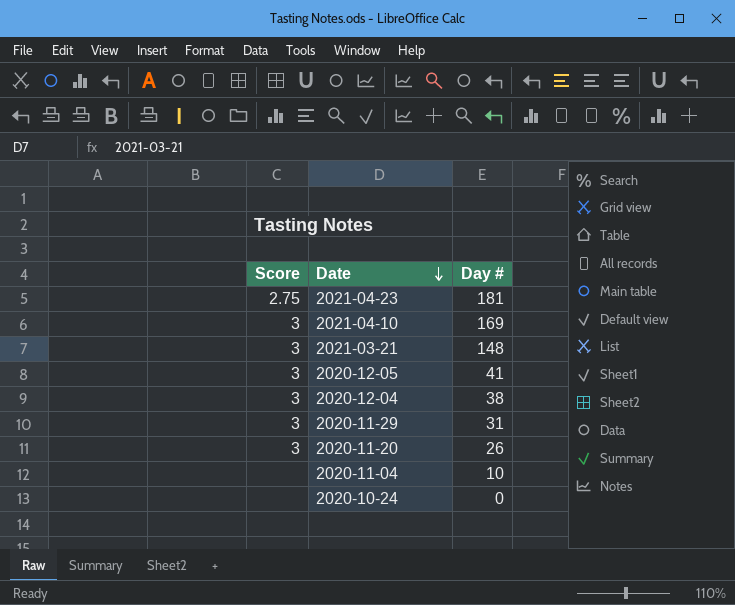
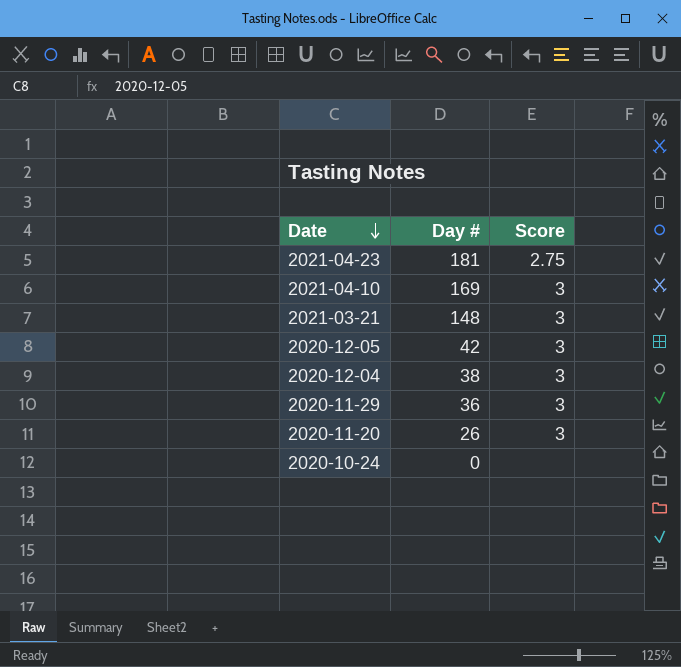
column Score | position: 1 -> 3
row 2020-11-04: none | 10 -> none
2020-12-05 | Day #: 41 -> 42
2020-11-29 | Day #: 31 -> 36

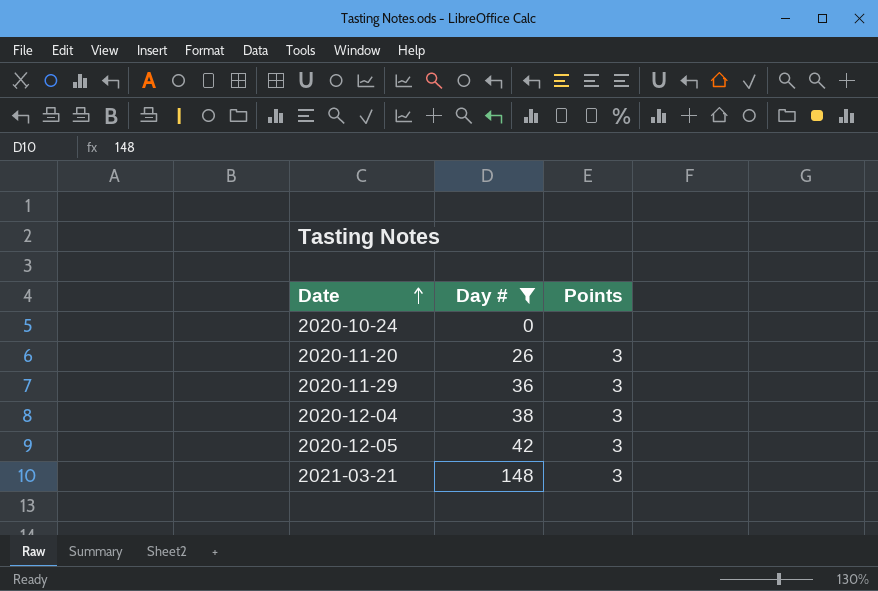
filter: none -> Day # <= 148
row order: Date descending -> Date ascending
column name: Score -> Points

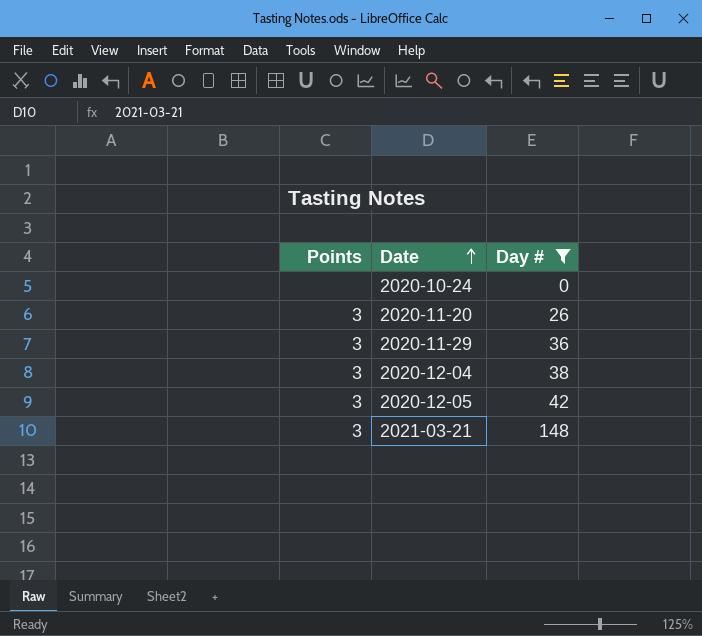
column Points | position: 3 -> 1

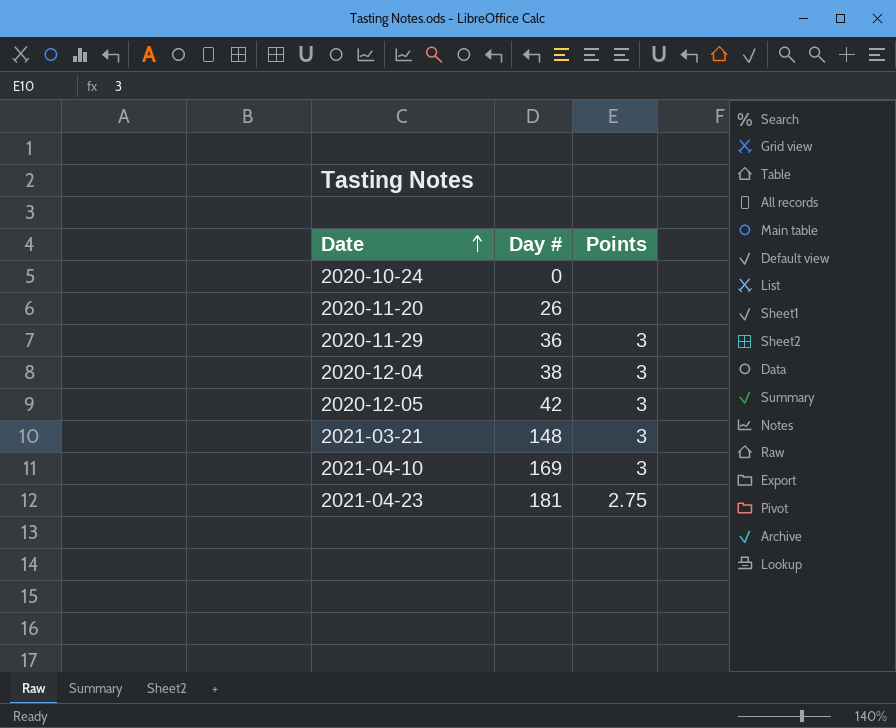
filter: Day # <= 148 -> none
column Points | position: 1 -> 3
2020-11-20 | Points: 3 -> none

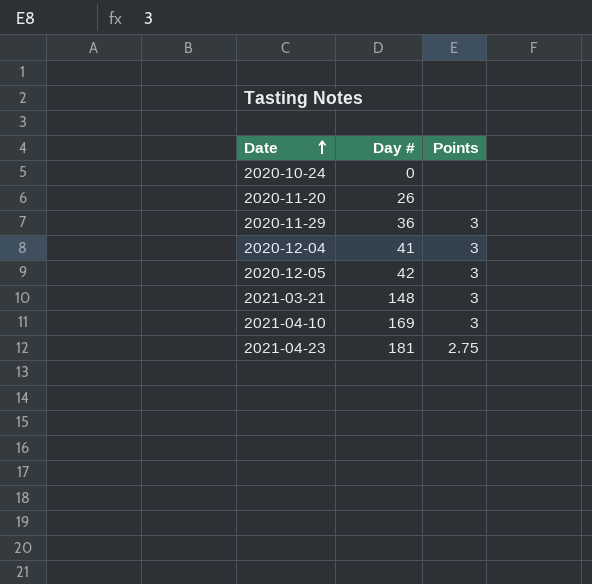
2020-12-04 | Day #: 38 -> 41

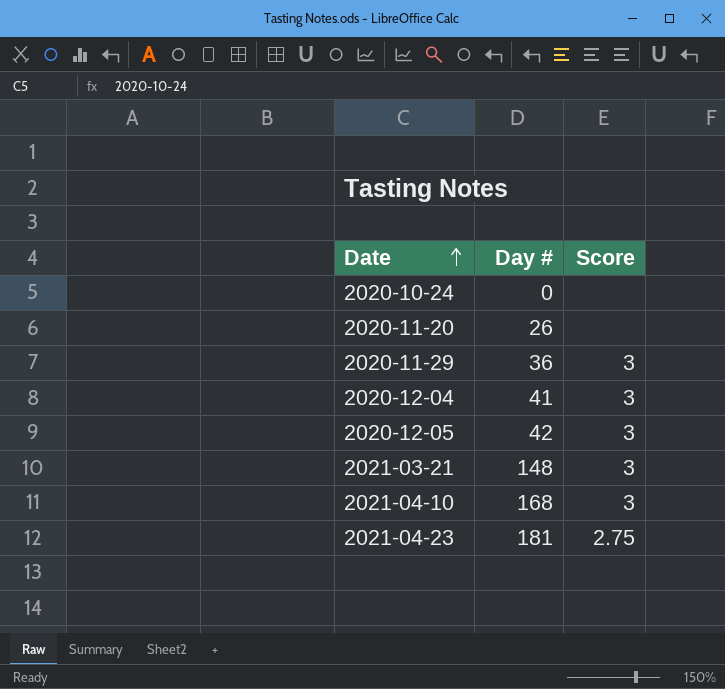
column name: Points -> Score
2021-04-10 | Day #: 169 -> 168

